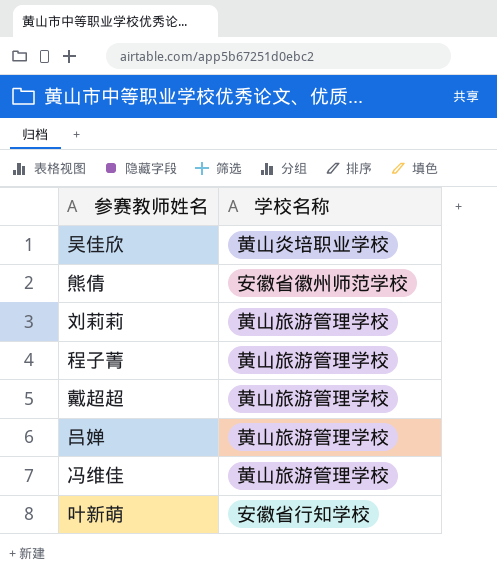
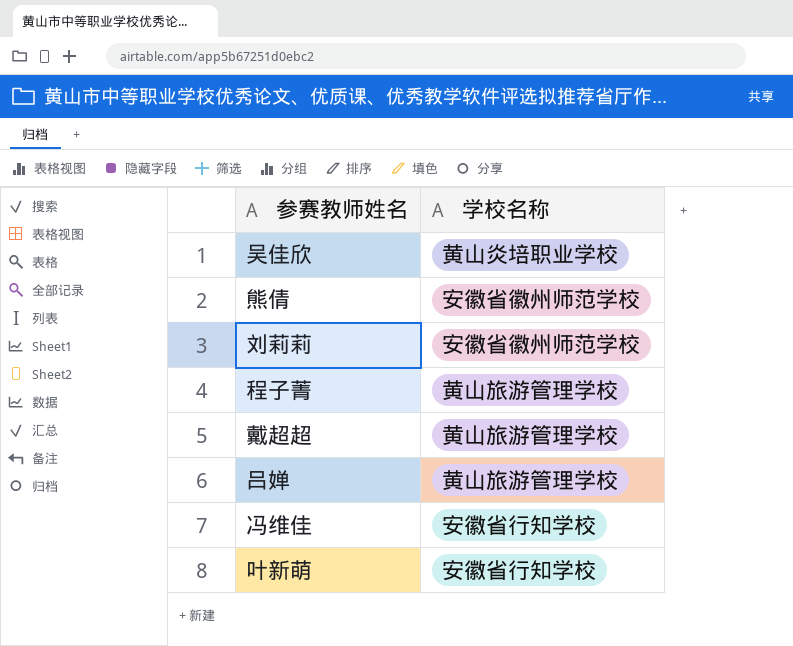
刘莉莉 | 学校名称: 黄山旅游管理学校 -> 安徽省徽州师范学校
冯维佳 | 学校名称: 黄山旅游管理学校 -> 安徽省行知学校

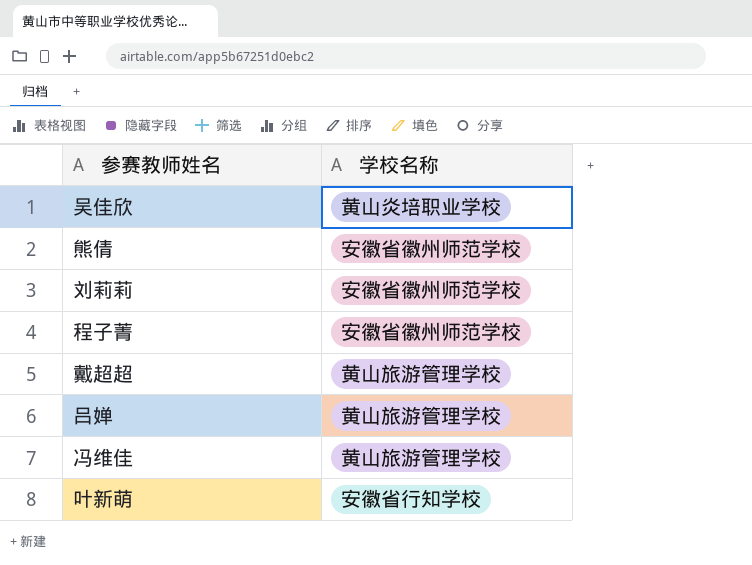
程子菁 | 学校名称: 黄山旅游管理学校 -> 安徽省徽州师范学校
冯维佳 | 学校名称: 安徽省行知学校 -> 黄山旅游管理学校

